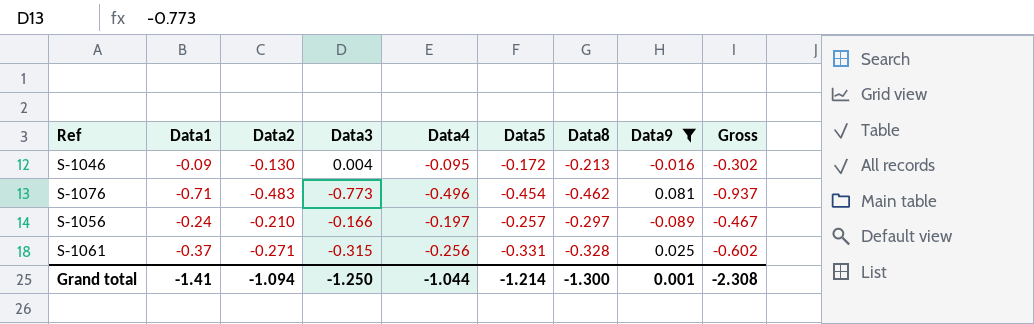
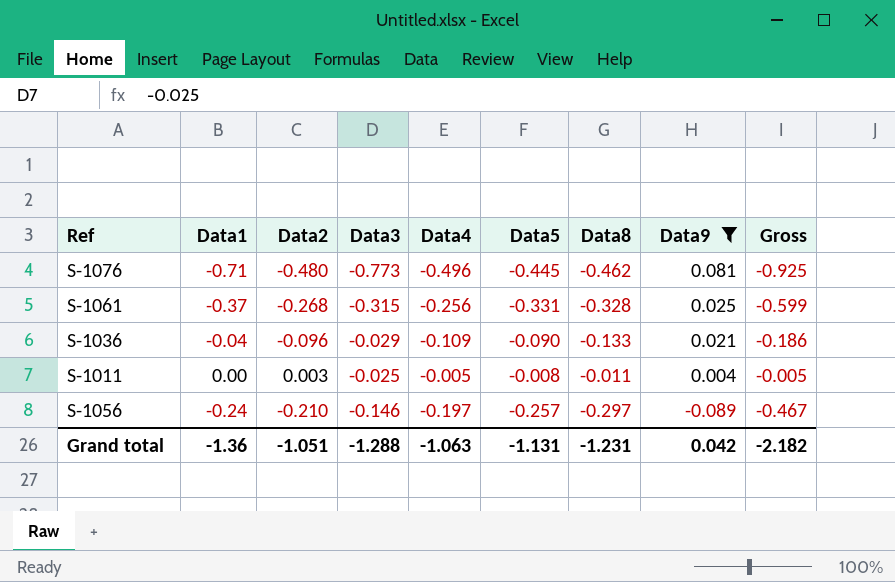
row order: none -> Data9 descending
row S-1046: -0.09 | -0.130 | 0.004 | -0.095 | -0.172 | -0.213 | -0.016 | -0.302 -> none
S-1076 | Data2: -0.483 -> -0.480
S-1076 | Data5: -0.454 -> -0.445
S-1076 | Gross: -0.937 -> -0.925
S-1061 | Data2: -0.271 -> -0.268
S-1061 | Gross: -0.602 -> -0.599
row S-1036: none -> -0.04 | -0.096 | -0.029 | -0.109 | -0.090 | -0.133 | 0.021 | -0.186
row S-1011: none -> 0.00 | 0.003 | -0.025 | -0.005 | -0.008 | -0.011 | 0.004 | -0.005
S-1056 | Data3: -0.166 -> -0.146
Grand total | Data1: -1.41 -> -1.36
Grand total | Data2: -1.094 -> -1.051
Grand total | Data3: -1.250 -> -1.288
Grand total | Data4: -1.044 -> -1.063
Grand total | Data5: -1.214 -> -1.131
Grand total | Data8: -1.300 -> -1.231
Grand total | Data9: 0.001 -> 0.042
Grand total | Gross: -2.308 -> -2.182

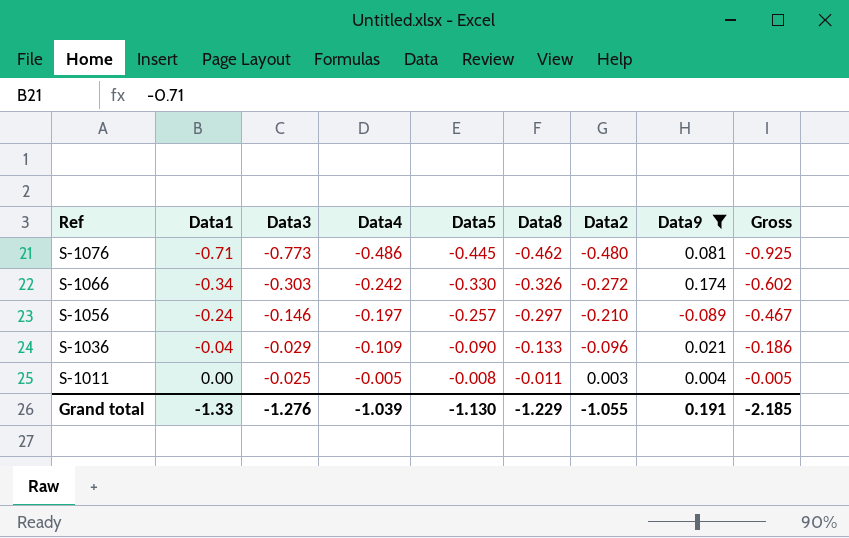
row order: Data9 descending -> Ref descending
column Data2 | position: 3 -> 7
row S-1061: -0.37 | -0.268 | -0.315 | -0.256 | -0.331 | -0.328 | 0.025 | -0.599 -> none
S-1076 | Data4: -0.496 -> -0.486
row S-1066: none -> -0.34 | -0.303 | -0.242 | -0.330 | -0.326 | -0.272 | 0.174 | -0.602
Grand total | Data1: -1.36 -> -1.33
Grand total | Data3: -1.288 -> -1.276
Grand total | Data4: -1.063 -> -1.039
Grand total | Data5: -1.131 -> -1.130
Grand total | Data8: -1.231 -> -1.229
Grand total | Data2: -1.051 -> -1.055
Grand total | Data9: 0.042 -> 0.191
Grand total | Gross: -2.182 -> -2.185

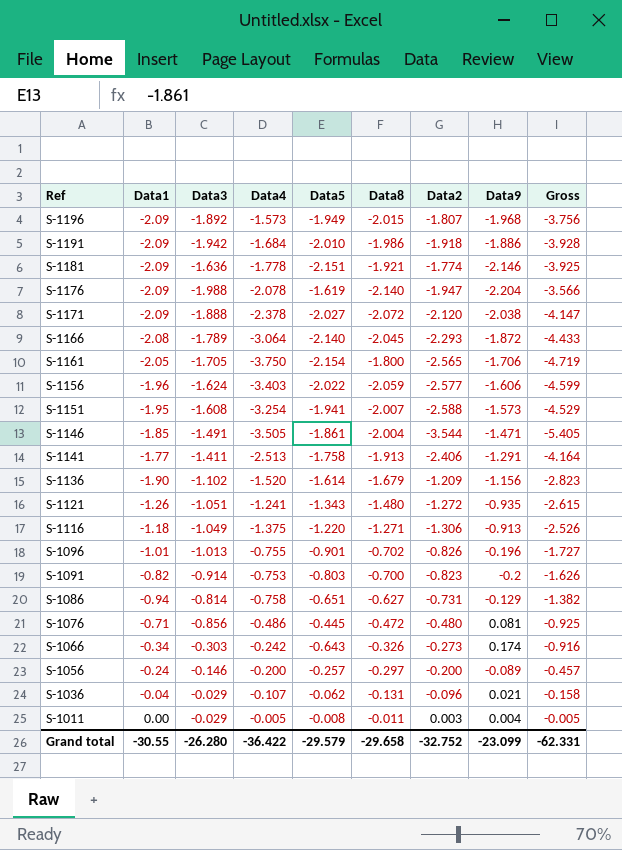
filter: Data9 >= -0.089 -> none
S-1076 | Data3: -0.773 -> -0.856
S-1076 | Data8: -0.462 -> -0.472
S-1066 | Data5: -0.330 -> -0.643
S-1066 | Data2: -0.272 -> -0.273
S-1066 | Gross: -0.602 -> -0.916
S-1056 | Data4: -0.197 -> -0.200
S-1056 | Data2: -0.210 -> -0.200
S-1056 | Gross: -0.467 -> -0.457
S-1036 | Data4: -0.109 -> -0.107
S-1036 | Data5: -0.090 -> -0.062
S-1036 | Data8: -0.133 -> -0.131
S-1036 | Gross: -0.186 -> -0.158
S-1011 | Data3: -0.025 -> -0.029
Grand total | Data1: -1.33 -> -30.55
Grand total | Data3: -1.276 -> -26.280
Grand total | Data4: -1.039 -> -36.422
Grand total | Data5: -1.130 -> -29.579
Grand total | Data8: -1.229 -> -29.658
Grand total | Data2: -1.055 -> -32.752
Grand total | Data9: 0.191 -> -23.099
Grand total | Gross: -2.185 -> -62.331

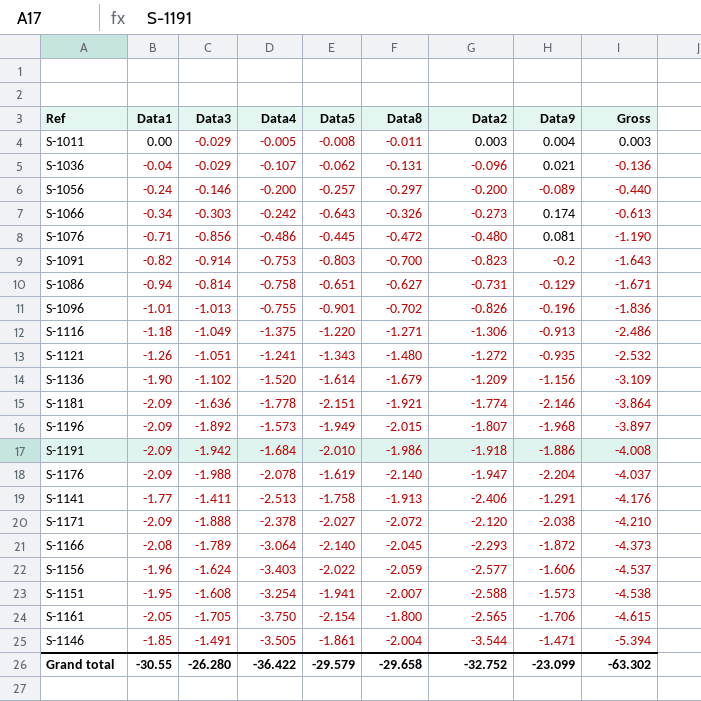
row order: Ref descending -> Gross descending
column Gross | formula: [Data5] + [Data2] -> [Data1] + [Data2]
Grand total | Gross: -62.331 -> -63.302

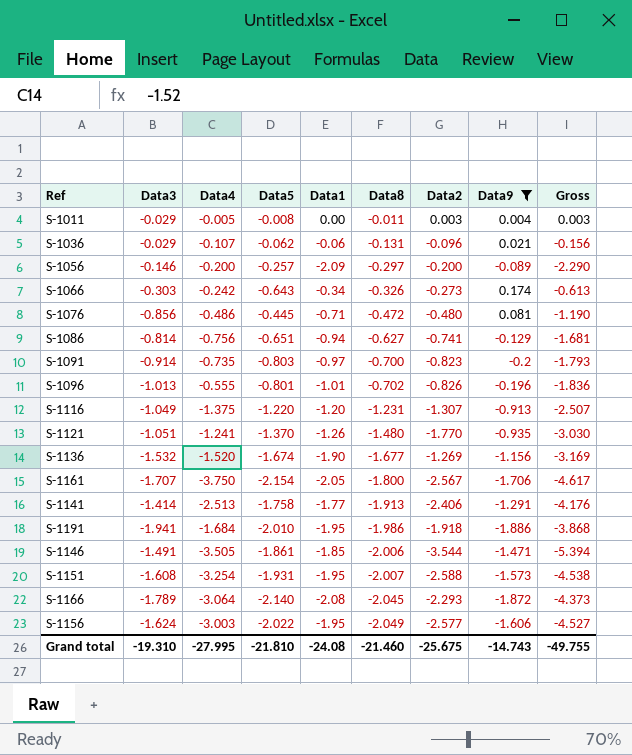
filter: none -> Data9 >= -1.886
row order: Gross descending -> Data8 descending
column Data1 | position: 2 -> 5
S-1036 | Data1: -0.04 -> -0.06
S-1036 | Gross: -0.136 -> -0.156
S-1056 | Data1: -0.24 -> -2.09
S-1056 | Gross: -0.440 -> -2.290
S-1086 | Data4: -0.758 -> -0.756
S-1086 | Data2: -0.731 -> -0.741
S-1086 | Gross: -1.671 -> -1.681
S-1091 | Data4: -0.753 -> -0.735
S-1091 | Data1: -0.82 -> -0.97
S-1091 | Gross: -1.643 -> -1.793
S-1096 | Data4: -0.755 -> -0.555
S-1096 | Data5: -0.901 -> -0.801
S-1116 | Data1: -1.18 -> -1.20
S-1116 | Data8: -1.271 -> -1.231
S-1116 | Data2: -1.306 -> -1.307
S-1116 | Gross: -2.486 -> -2.507
S-1121 | Data5: -1.343 -> -1.370
S-1121 | Data2: -1.272 -> -1.770
S-1121 | Gross: -2.532 -> -3.030
S-1136 | Data3: -1.102 -> -1.532
S-1136 | Data5: -1.614 -> -1.674
S-1136 | Data8: -1.679 -> -1.677
S-1136 | Data2: -1.209 -> -1.269
S-1136 | Gross: -3.109 -> -3.169
S-1161 | Data3: -1.705 -> -1.707
S-1161 | Data2: -2.565 -> -2.567
S-1161 | Gross: -4.615 -> -4.617
S-1141 | Data3: -1.411 -> -1.414
S-1191 | Data3: -1.942 -> -1.941
S-1191 | Data1: -2.09 -> -1.95
S-1191 | Gross: -4.008 -> -3.868
S-1146 | Data8: -2.004 -> -2.006
S-1151 | Data5: -1.941 -> -1.931
S-1156 | Data4: -3.403 -> -3.003
S-1156 | Data1: -1.96 -> -1.95
S-1156 | Data8: -2.059 -> -2.049
S-1156 | Gross: -4.537 -> -4.527
Grand total | Data3: -26.280 -> -19.310
Grand total | Data4: -36.422 -> -27.995
Grand total | Data5: -29.579 -> -21.810
Grand total | Data1: -30.55 -> -24.08
Grand total | Data8: -29.658 -> -21.460
Grand total | Data2: -32.752 -> -25.675
Grand total | Data9: -23.099 -> -14.743
Grand total | Gross: -63.302 -> -49.755

